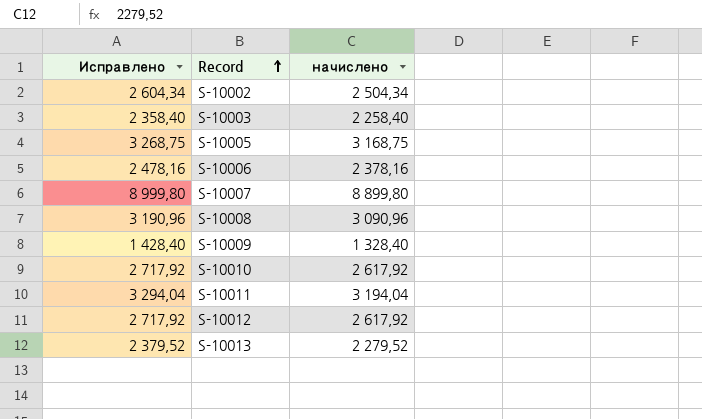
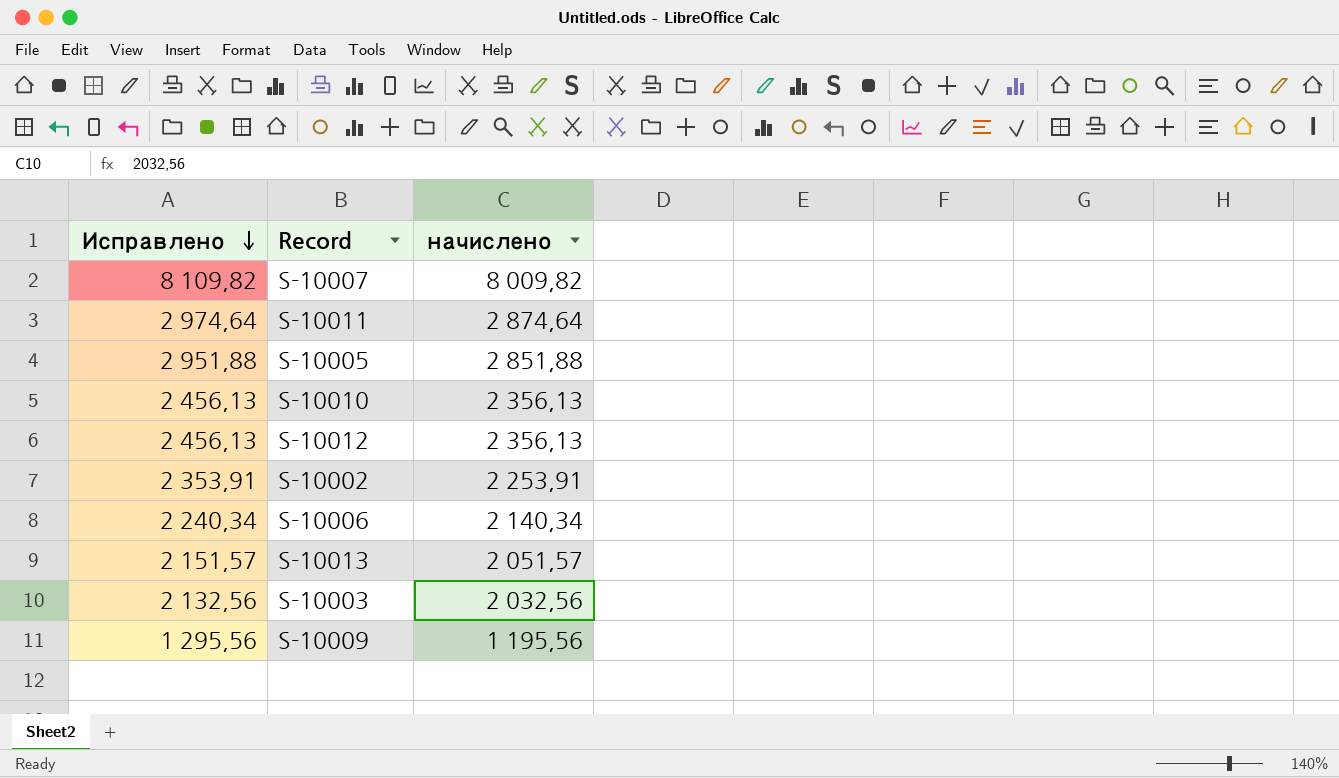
row order: Record ascending -> Исправлено descending
row S-10008: 3 190,96 | 3 090,96 -> none
S-10007 | Исправлено: 8 999,80 -> 8 109,82
S-10007 | начислено: 8 899,80 -> 8 009,82
S-10011 | Исправлено: 3 294,04 -> 2 974,64
S-10011 | начислено: 3 194,04 -> 2 874,64
S-10005 | Исправлено: 3 268,75 -> 2 951,88
S-10005 | начислено: 3 168,75 -> 2 851,88
S-10010 | Исправлено: 2 717,92 -> 2 456,13
S-10010 | начислено: 2 617,92 -> 2 356,13
S-10012 | Исправлено: 2 717,92 -> 2 456,13
S-10012 | начислено: 2 617,92 -> 2 356,13
S-10002 | Исправлено: 2 604,34 -> 2 353,91
S-10002 | начислено: 2 504,34 -> 2 253,91
S-10006 | Исправлено: 2 478,16 -> 2 240,34
S-10006 | начислено: 2 378,16 -> 2 140,34
S-10013 | Исправлено: 2 379,52 -> 2 151,57
S-10013 | начислено: 2 279,52 -> 2 051,57
S-10003 | Исправлено: 2 358,40 -> 2 132,56
S-10003 | начислено: 2 258,40 -> 2 032,56
S-10009 | Исправлено: 1 428,40 -> 1 295,56
S-10009 | начислено: 1 328,40 -> 1 195,56

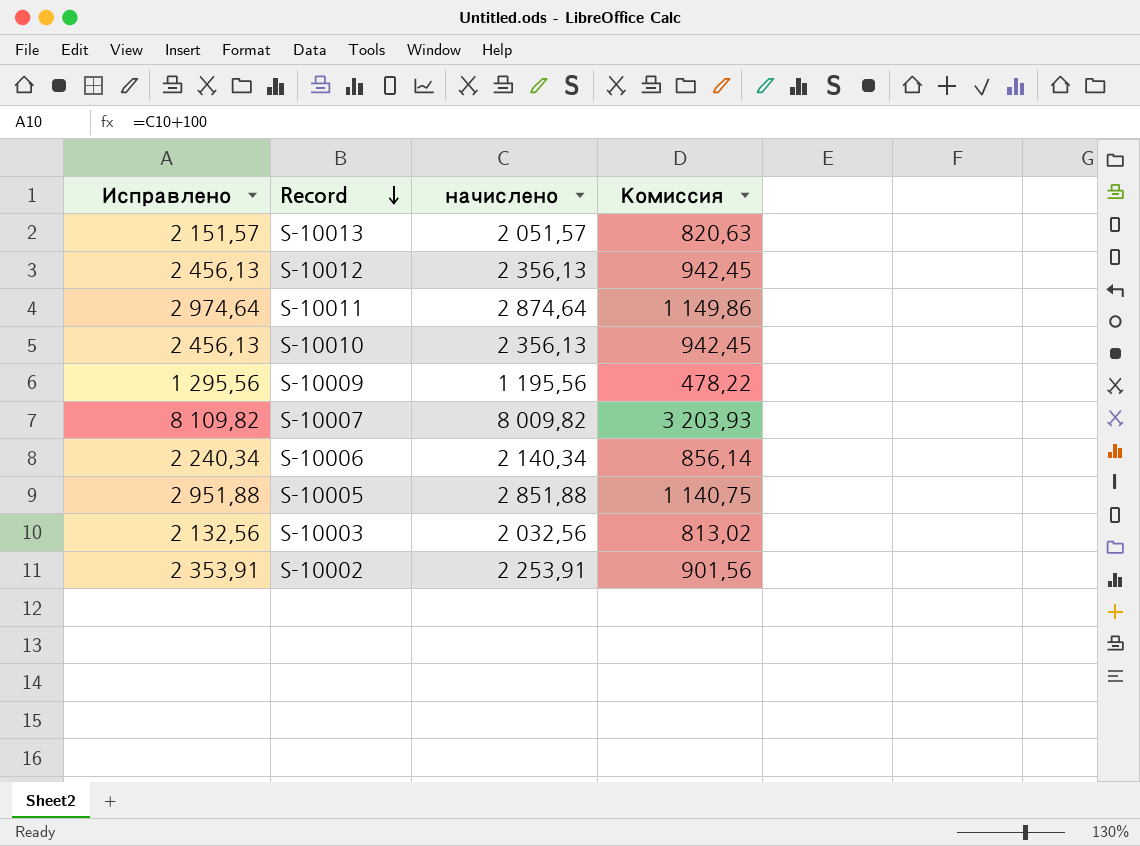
row order: Исправлено descending -> Record descending
column Комиссия | formula: none -> [начислено] * 0,4

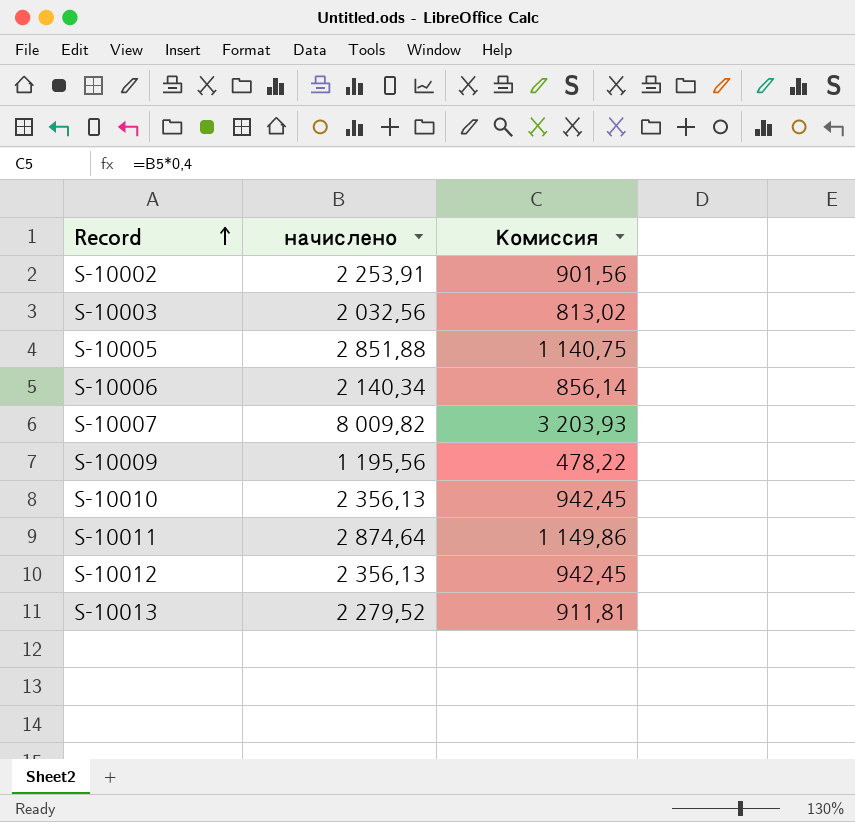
row order: Record descending -> Record ascending
column Исправлено | formula: [начислено] + 100 -> none
S-10013 | начислено: 2 051,57 -> 2 279,52
S-10013 | Комиссия: 820,63 -> 911,81

